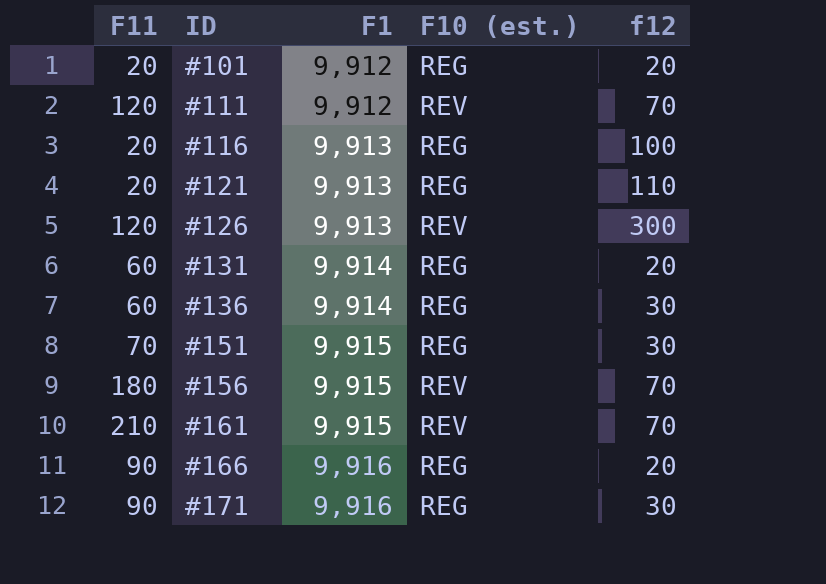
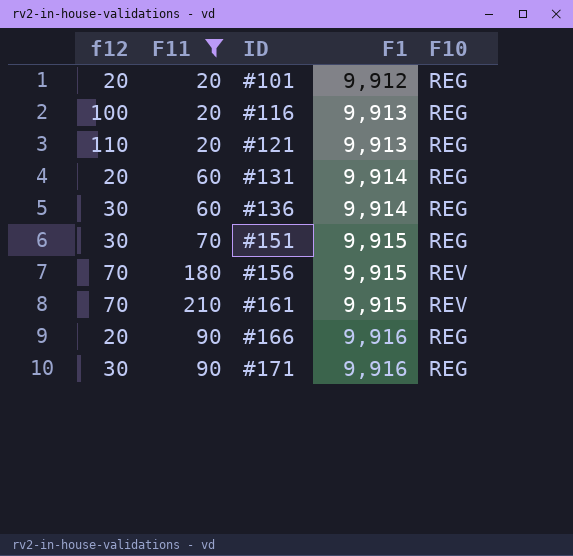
filter: none -> F11 != 120
column f12 | position: 5 -> 1
column name: F10 (est.) -> F10

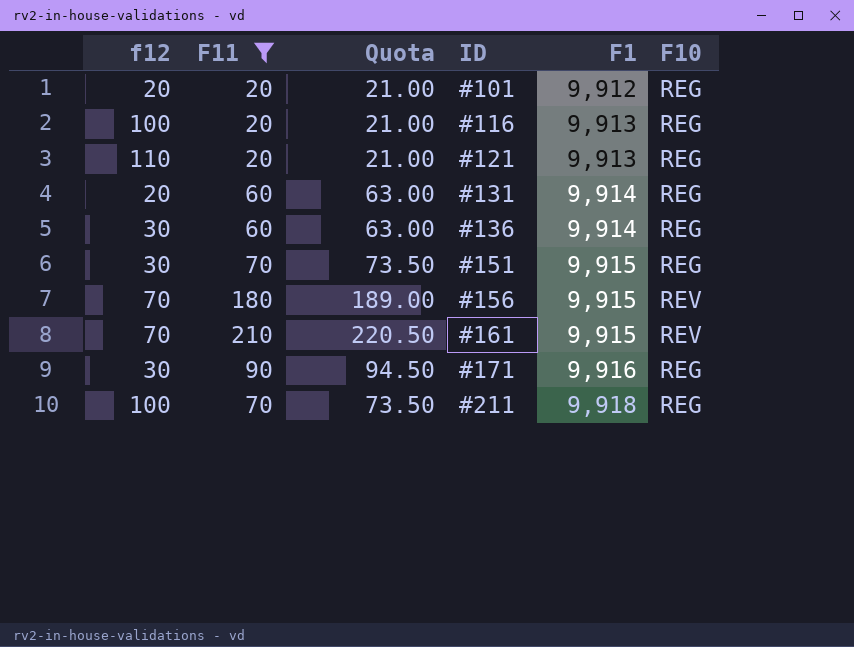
column Quota | formula: none -> [F11] * 1.05
row #166: 20 | 90 | 9,916 | REG -> none
row #211: none -> 100 | 70 | 73.50 | 9,918 | REG

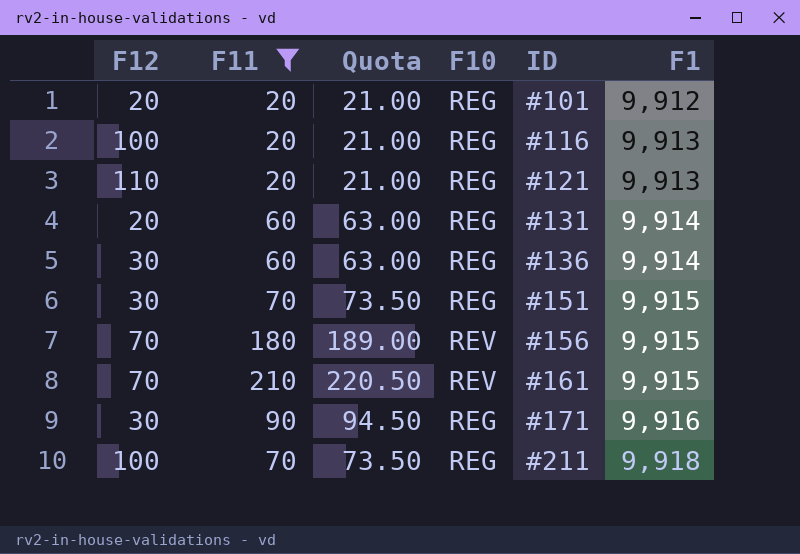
column name: f12 -> F12
column F10 | position: 6 -> 4

